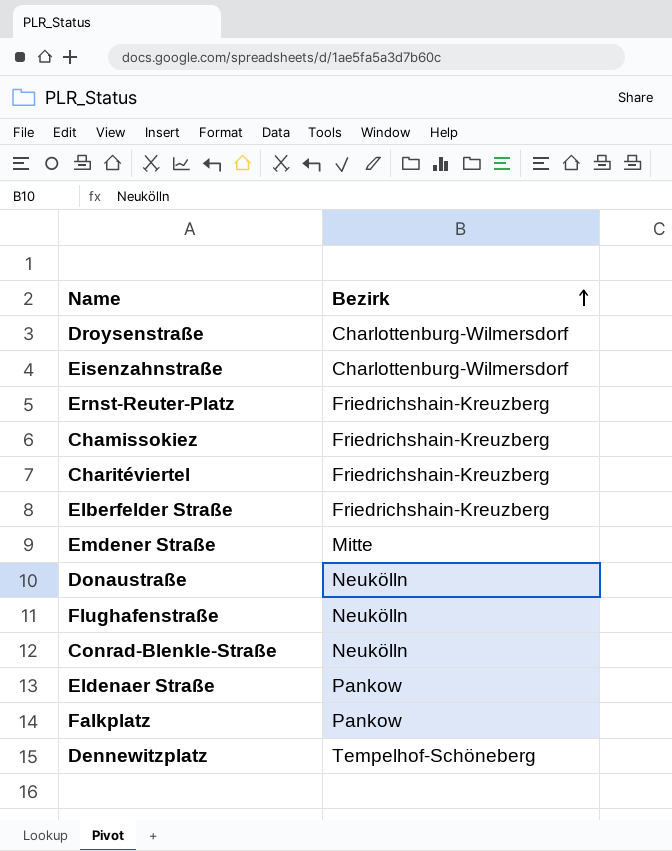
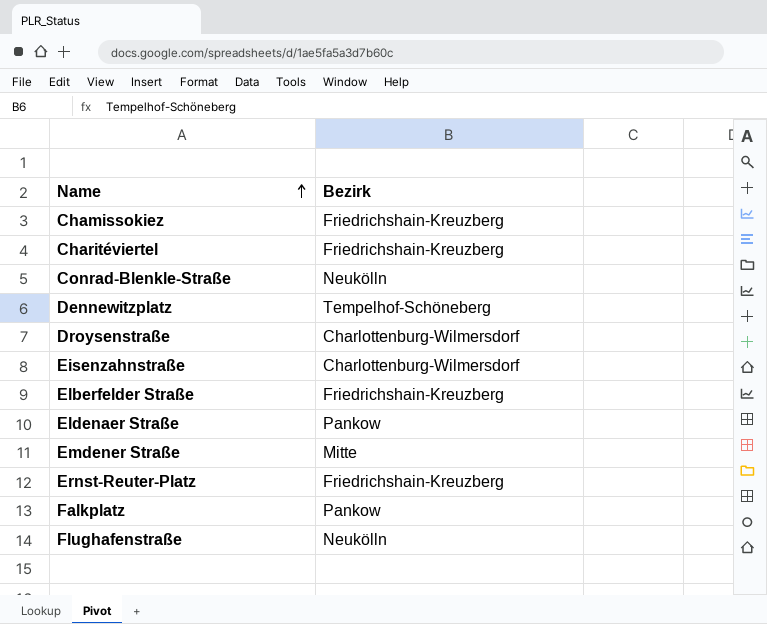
row order: Bezirk ascending -> Name ascending
row Donaustraße: Neukölln -> none

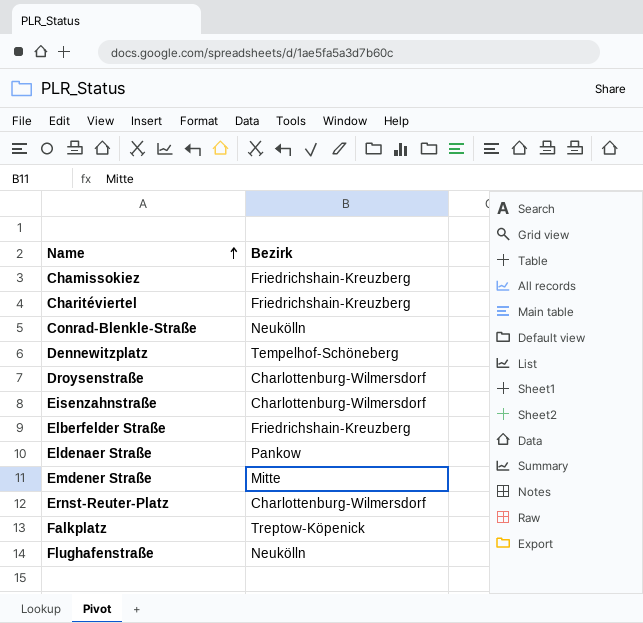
Ernst-Reuter-Platz | Bezirk: Friedrichshain-Kreuzberg -> Charlottenburg-Wilmersdorf
Falkplatz | Bezirk: Pankow -> Treptow-Köpenick

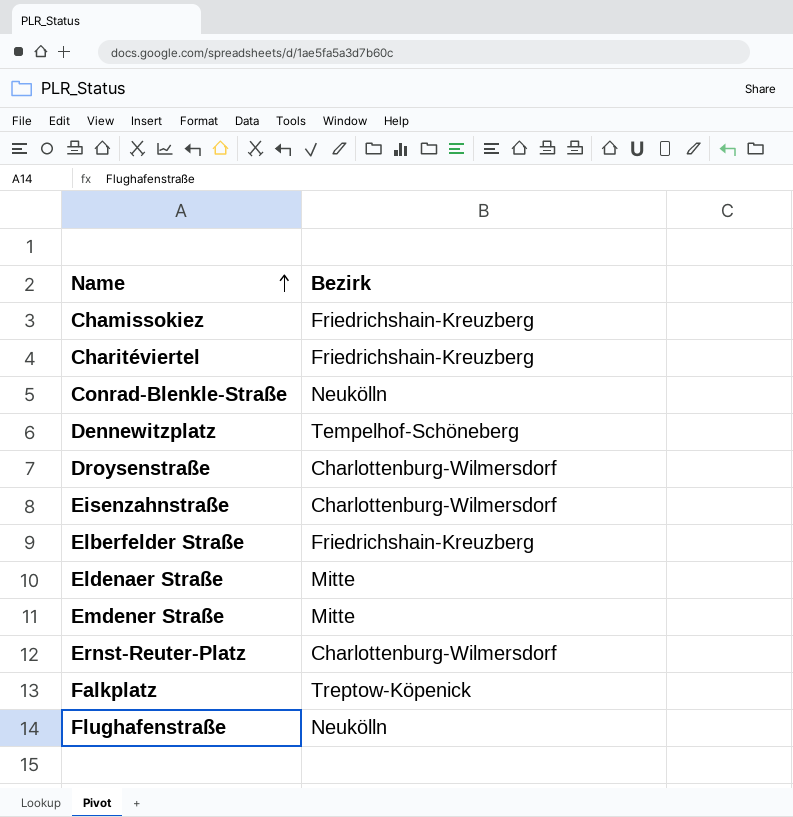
Eldenaer Straße | Bezirk: Pankow -> Mitte

